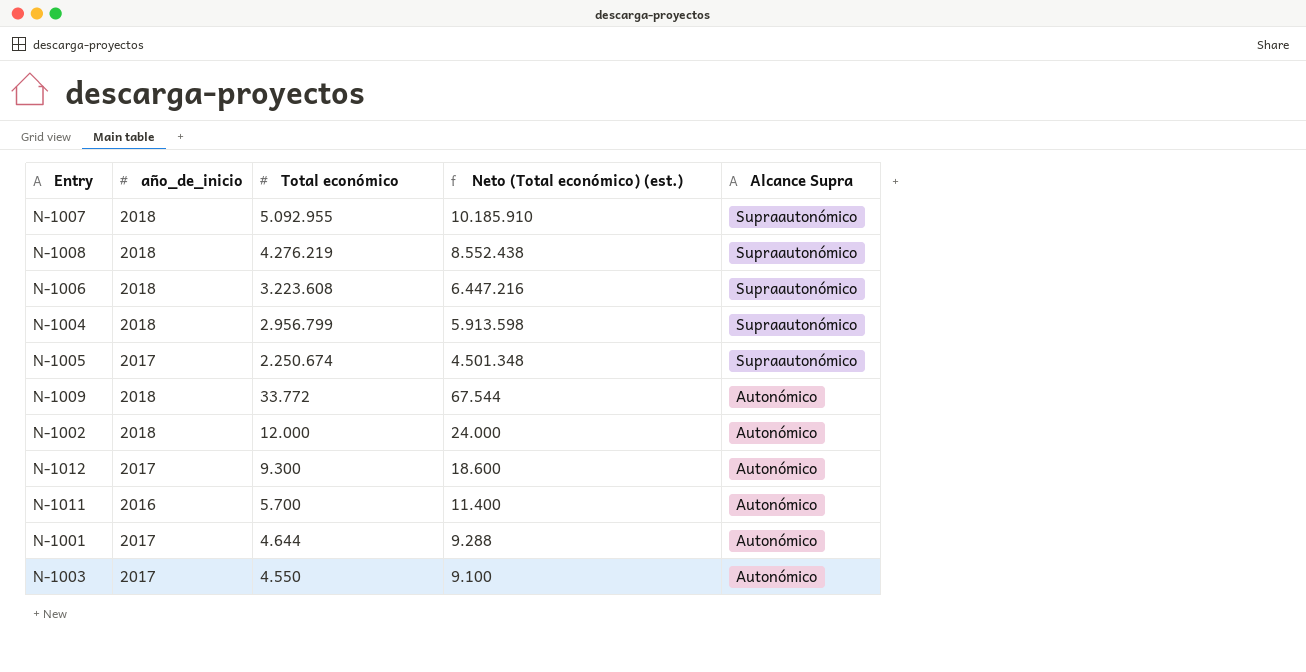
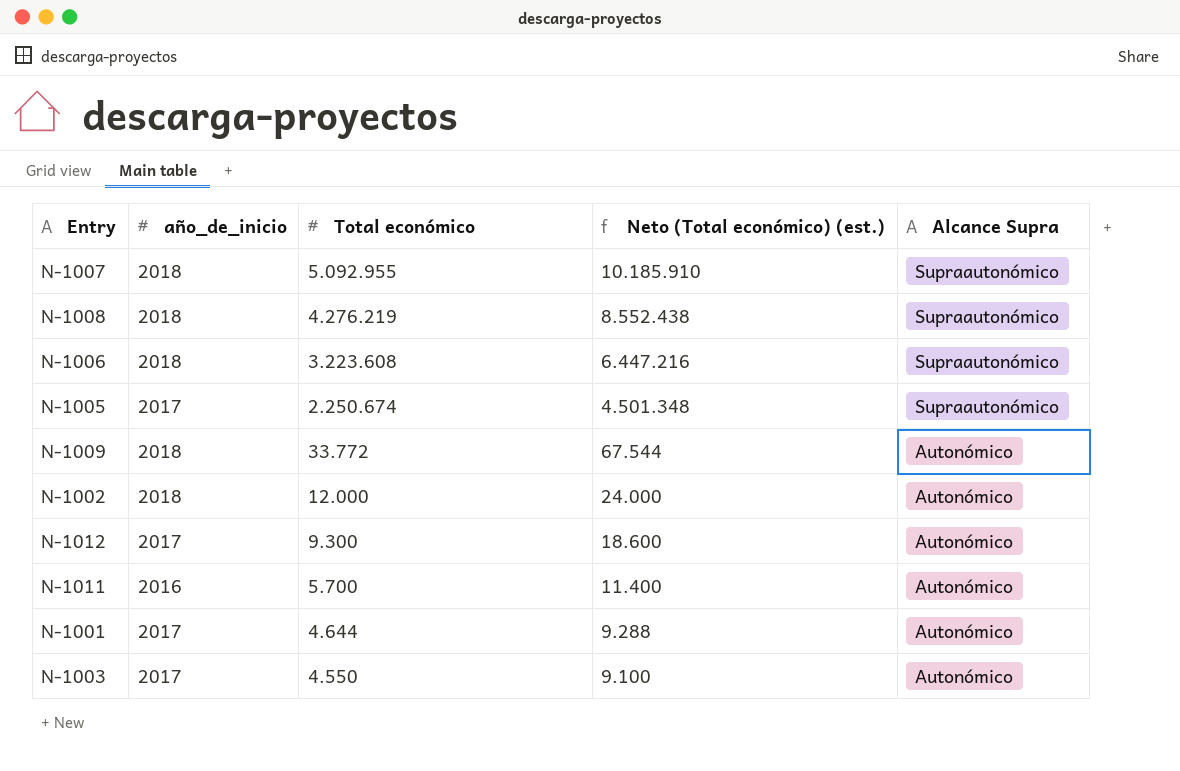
row N-1004: 2018 | 2.956.799 | 5.913.598 | Supraautonómico -> none

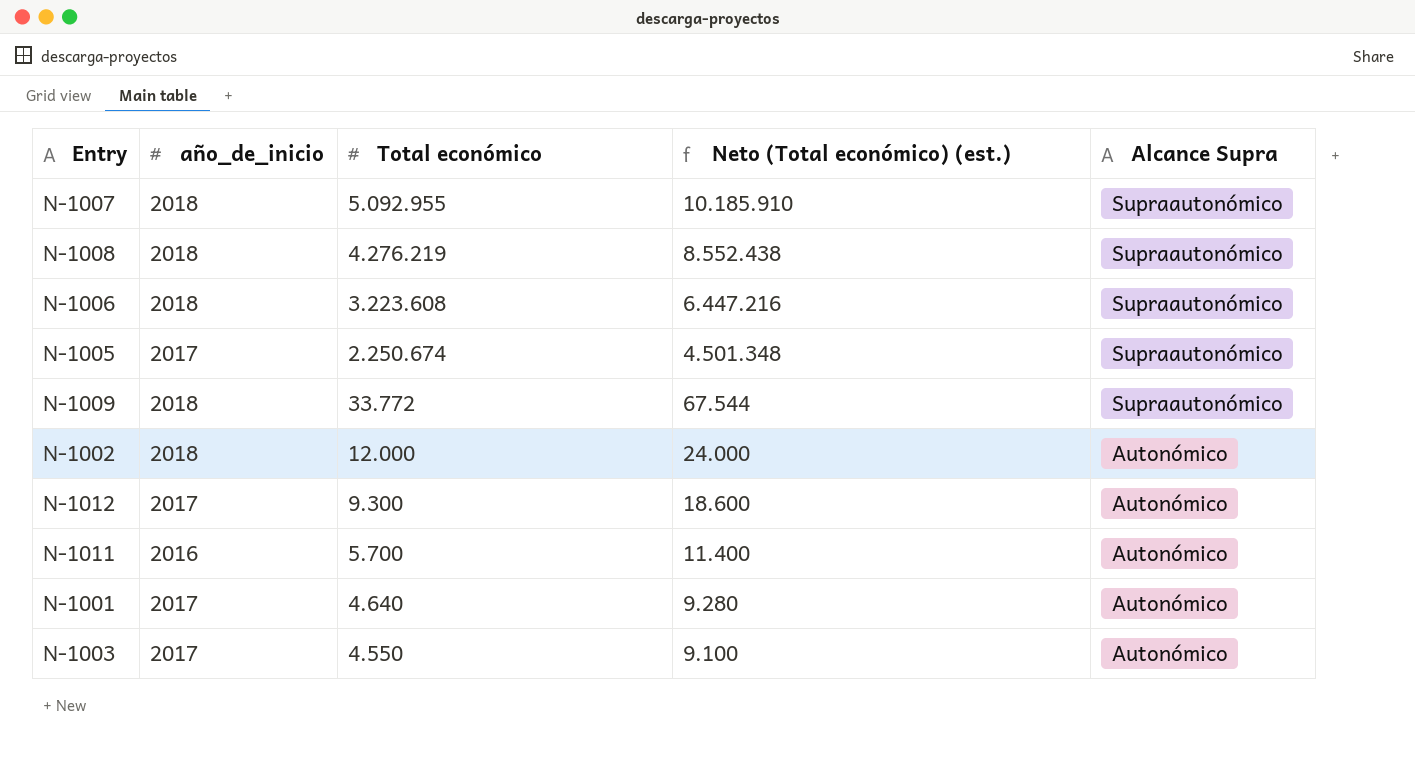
N-1009 | Alcance Supra: Autonómico -> Supraautonómico
N-1001 | Total económico: 4.644 -> 4.640
N-1001 | Neto (Total económico) (est.): 9.288 -> 9.280

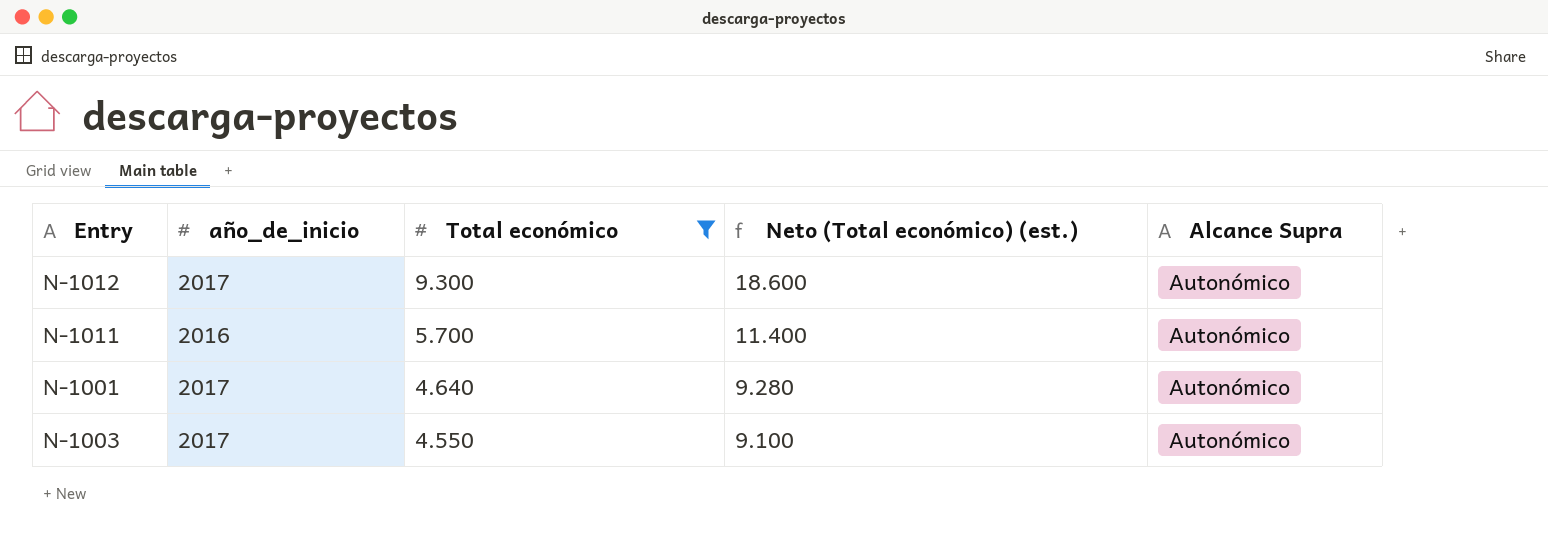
filter: none -> Total económico <= 9.300

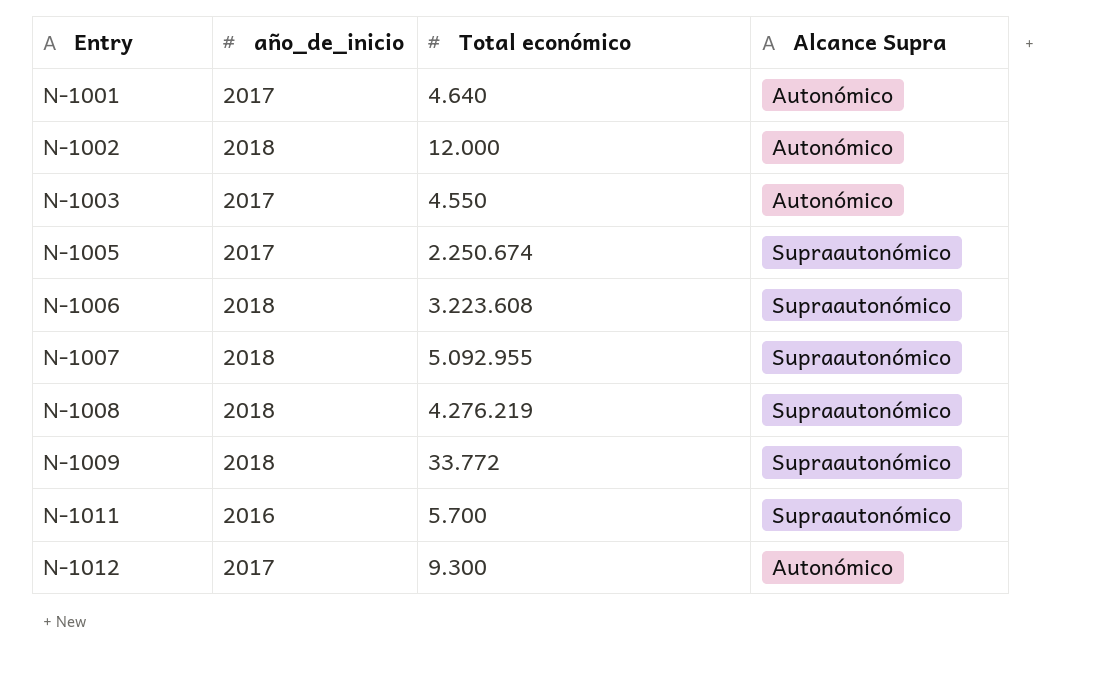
filter: Total económico <= 9.300 -> none
row order: Total económico descending -> Entry ascending
column Neto (Total económico) (est.) | formula: [Total económico] * 2 -> none
N-1011 | Alcance Supra: Autonómico -> Supraautonómico

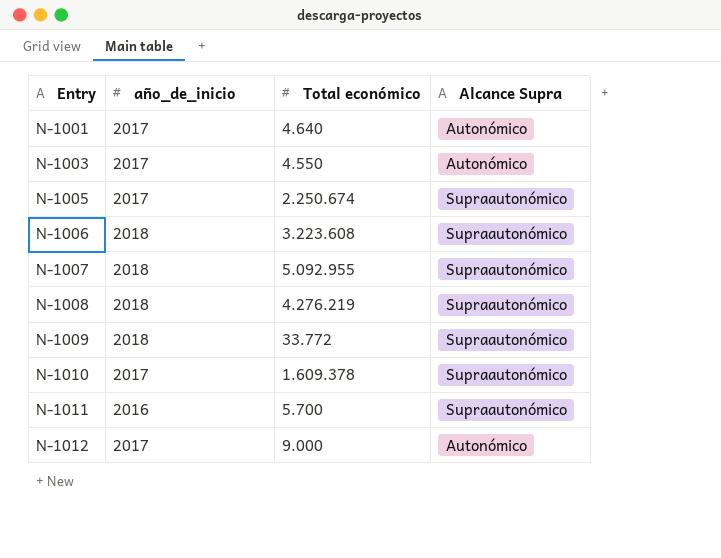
row N-1002: 2018 | 12.000 | Autonómico -> none
row N-1010: none -> 2017 | 1.609.378 | Supraautonómico
N-1012 | Total económico: 9.300 -> 9.000

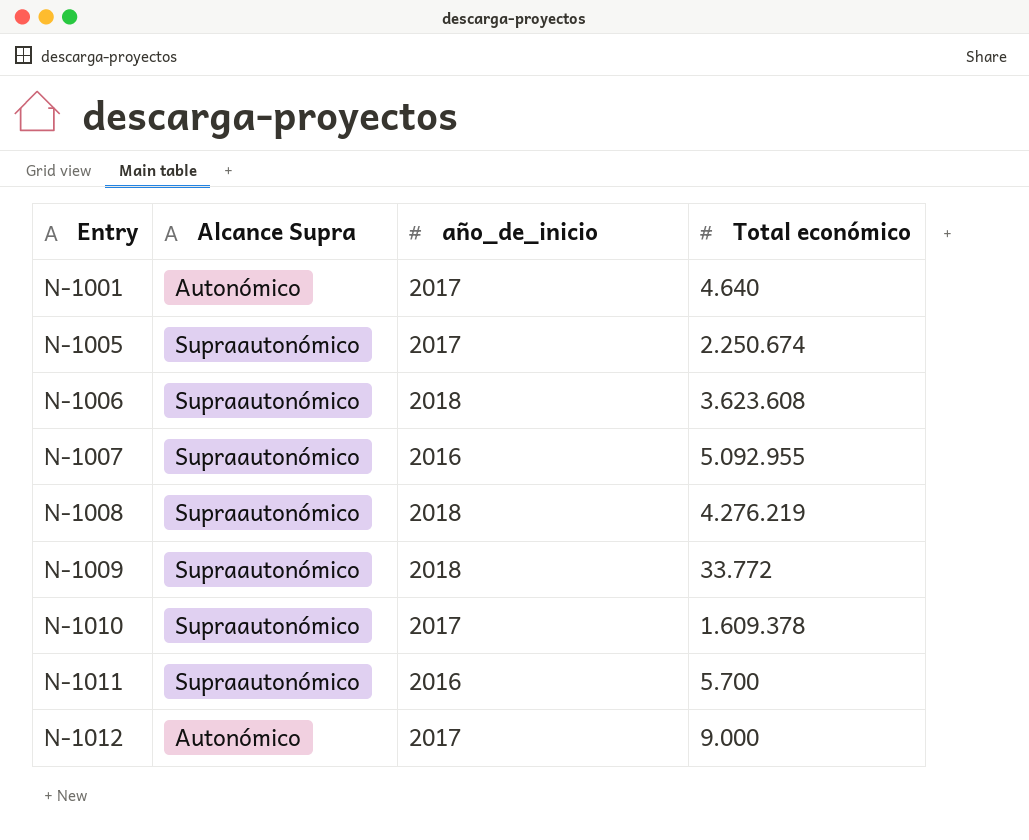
column Alcance Supra | position: 4 -> 2
row N-1003: 2017 | 4.550 | Autonómico -> none
N-1006 | Total económico: 3.223.608 -> 3.623.608
N-1007 | año_de_inicio: 2018 -> 2016

